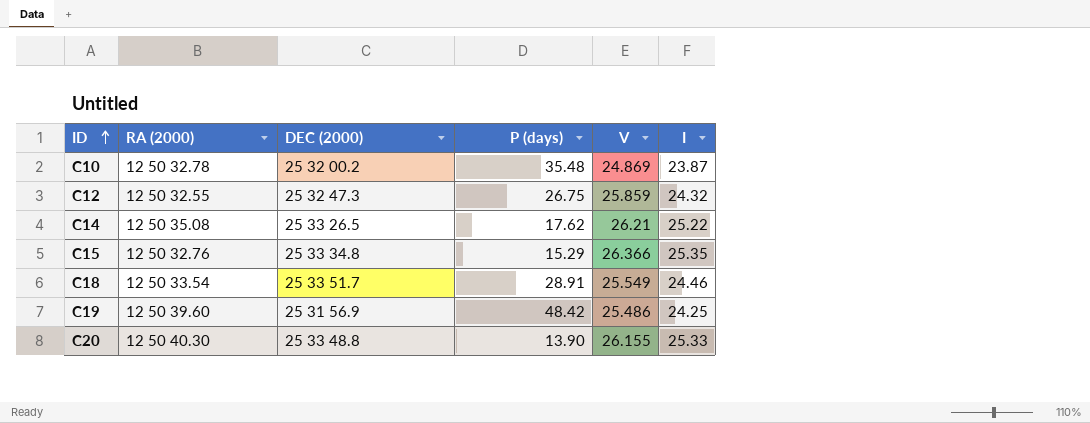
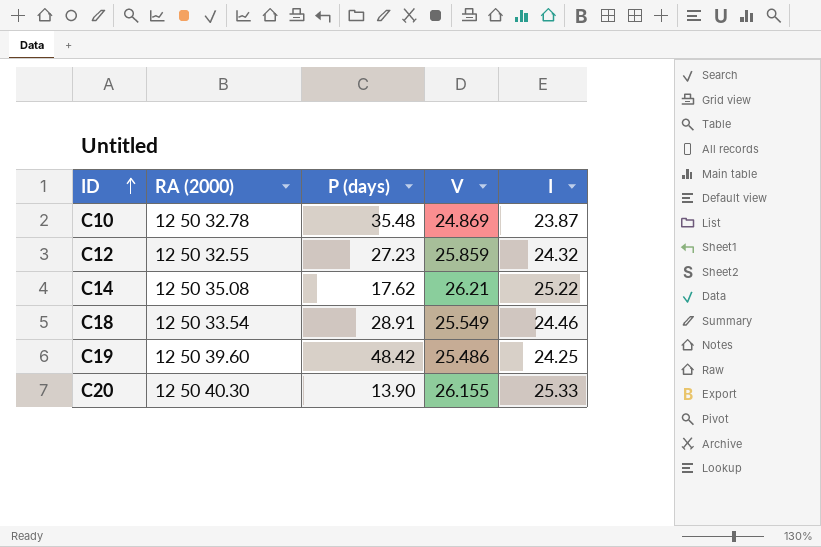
column DEC (2000) | position: 3 -> none
row C15: 12 50 32.76 | 25 33 34.8 | 15.29 | 26.366 | 25.35 -> none
C12 | P (days): 26.75 -> 27.23

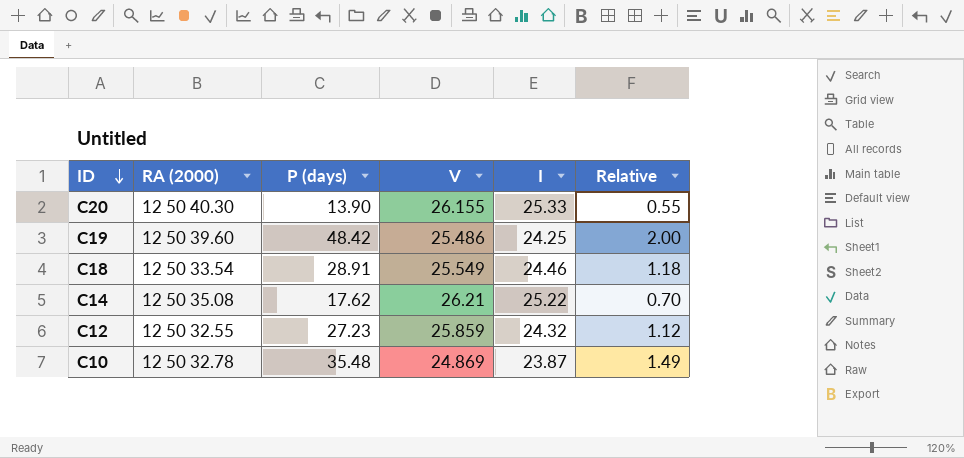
row order: ID ascending -> ID descending
column Relative | formula: none -> [P (days)] / [I]

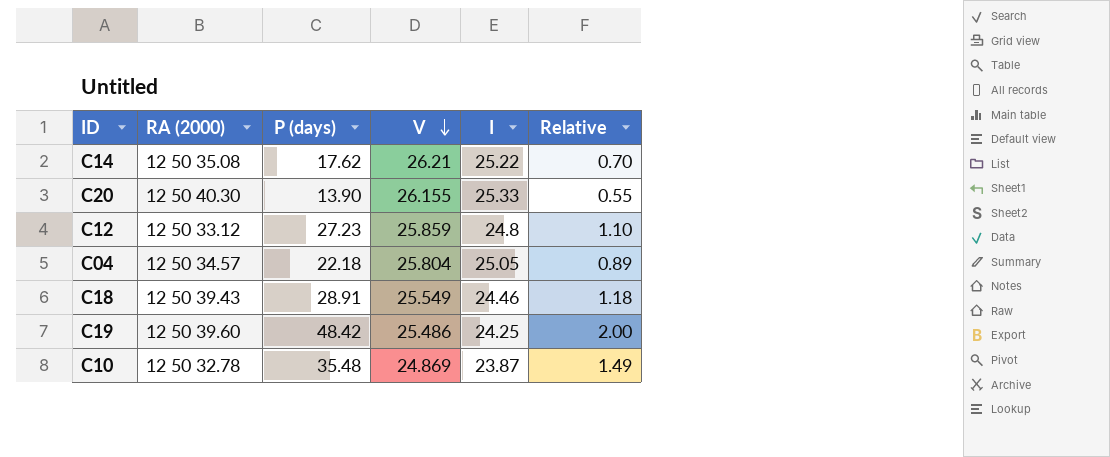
row order: ID descending -> V descending
C12 | RA (2000): 12 50 32.55 -> 12 50 33.12
C12 | I: 24.32 -> 24.8
C12 | Relative: 1.12 -> 1.10
row C04: none -> 12 50 34.57 | 22.18 | 25.804 | 25.05 | 0.89
C18 | RA (2000): 12 50 33.54 -> 12 50 39.43

